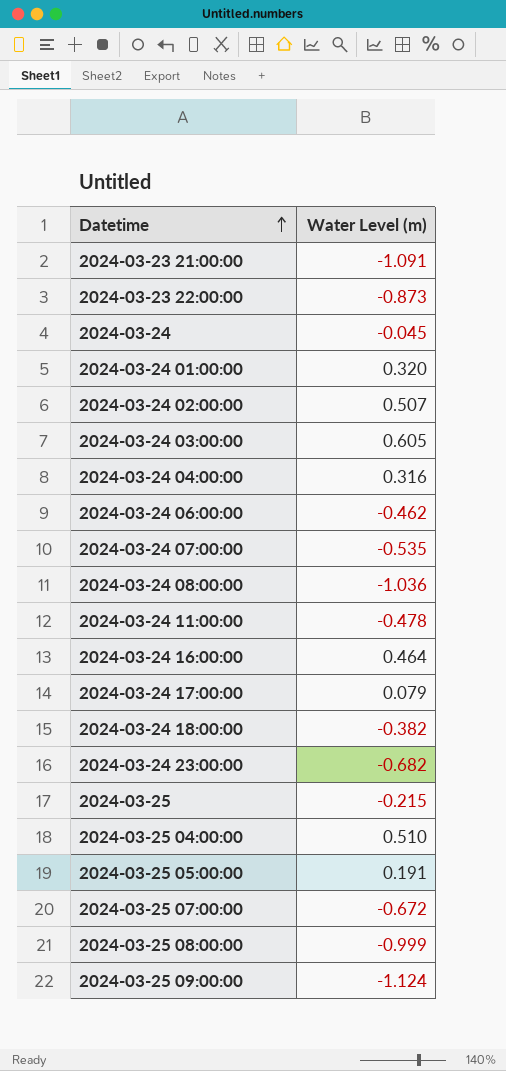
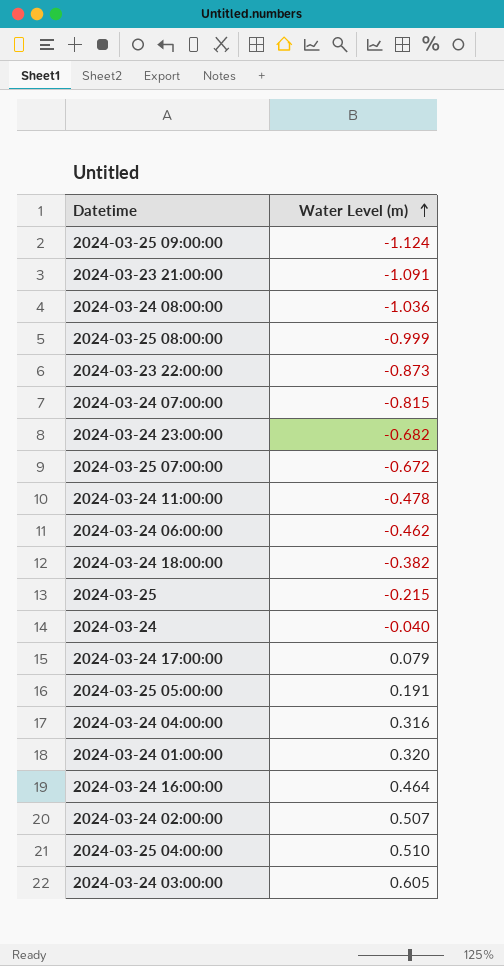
row order: Datetime ascending -> Water Level (m) ascending
2024-03-24 07:00:00 | Water Level (m): -0.535 -> -0.815
2024-03-24 | Water Level (m): -0.045 -> -0.040

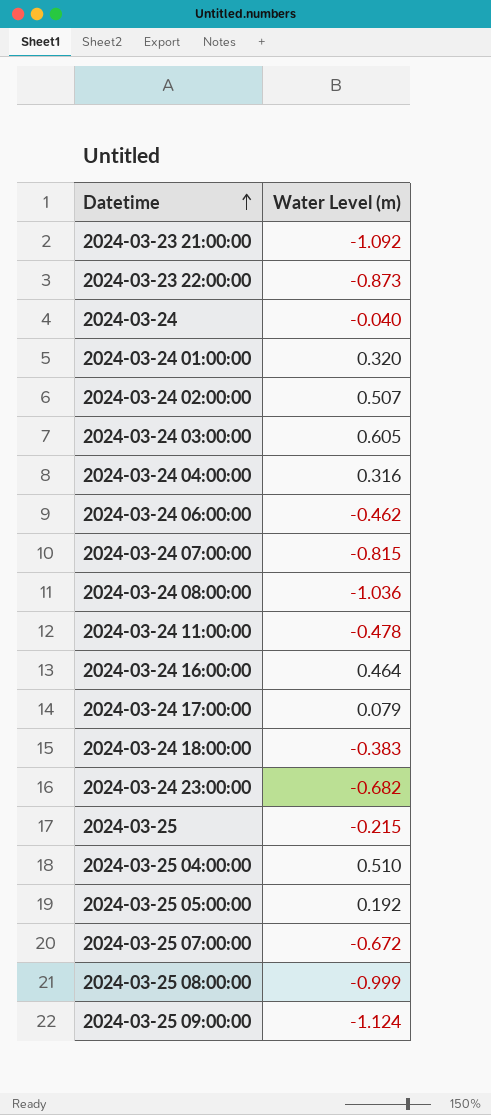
row order: Water Level (m) ascending -> Datetime ascending
2024-03-23 21:00:00 | Water Level (m): -1.091 -> -1.092
2024-03-24 18:00:00 | Water Level (m): -0.382 -> -0.383
2024-03-25 05:00:00 | Water Level (m): 0.191 -> 0.192

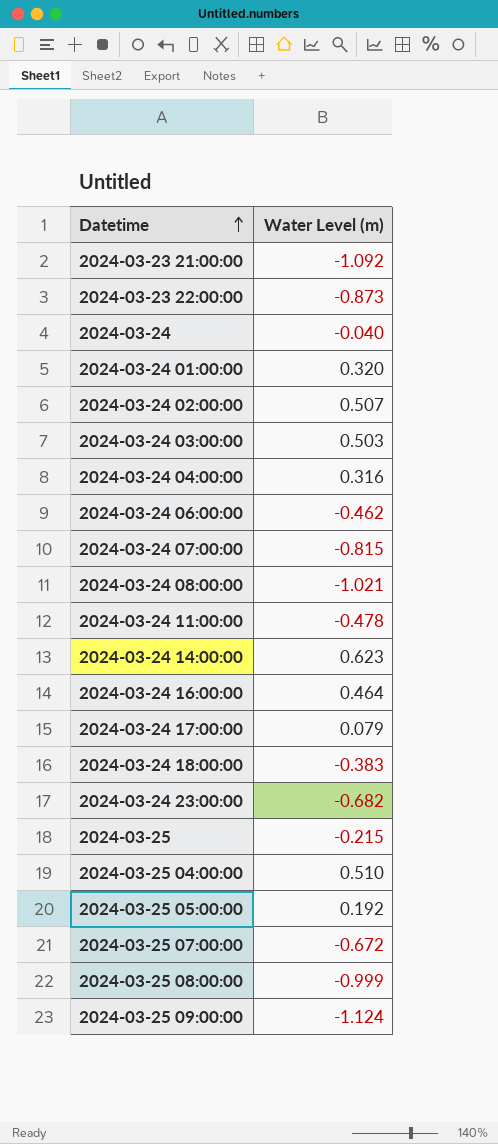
2024-03-24 03:00:00 | Water Level (m): 0.605 -> 0.503
2024-03-24 08:00:00 | Water Level (m): -1.036 -> -1.021
row 2024-03-24 14:00:00: none -> 0.623

